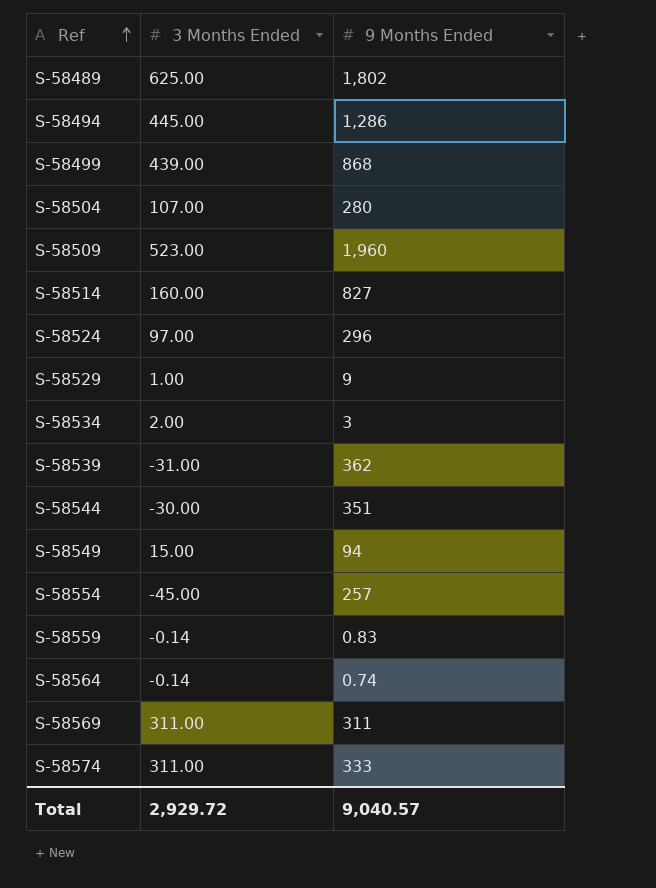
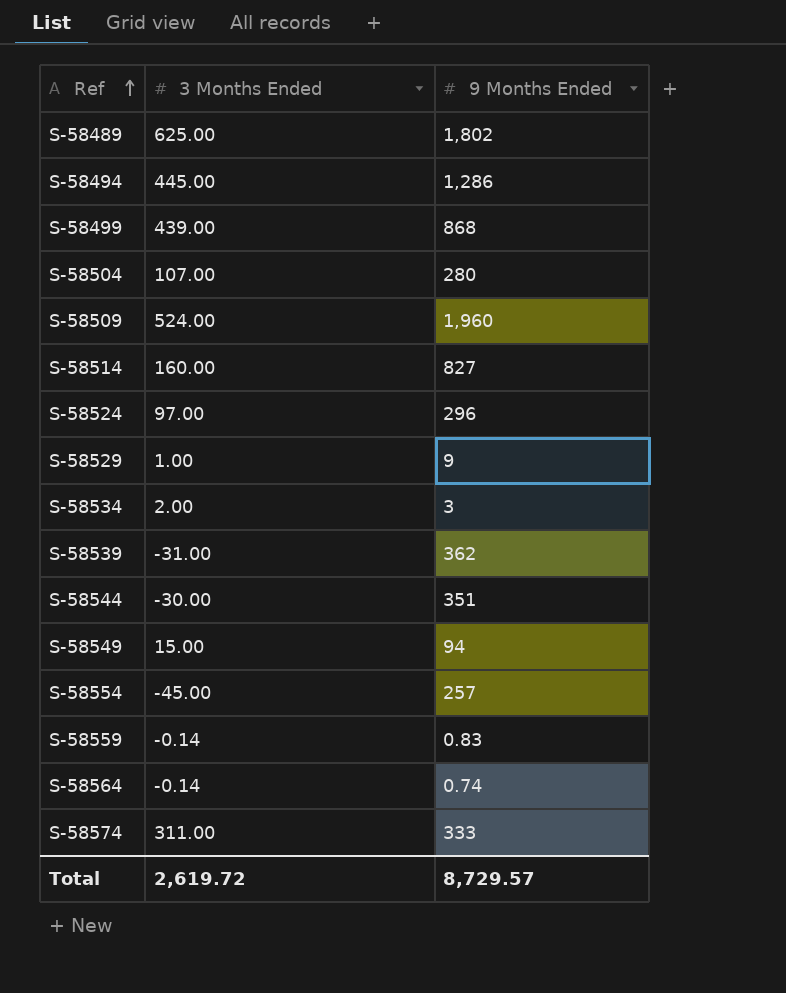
row S-58569: 311.00 | 311 -> none
S-58509 | 3 Months Ended: 523.00 -> 524.00
Total | 3 Months Ended: 2,929.72 -> 2,619.72
Total | 9 Months Ended: 9,040.57 -> 8,729.57

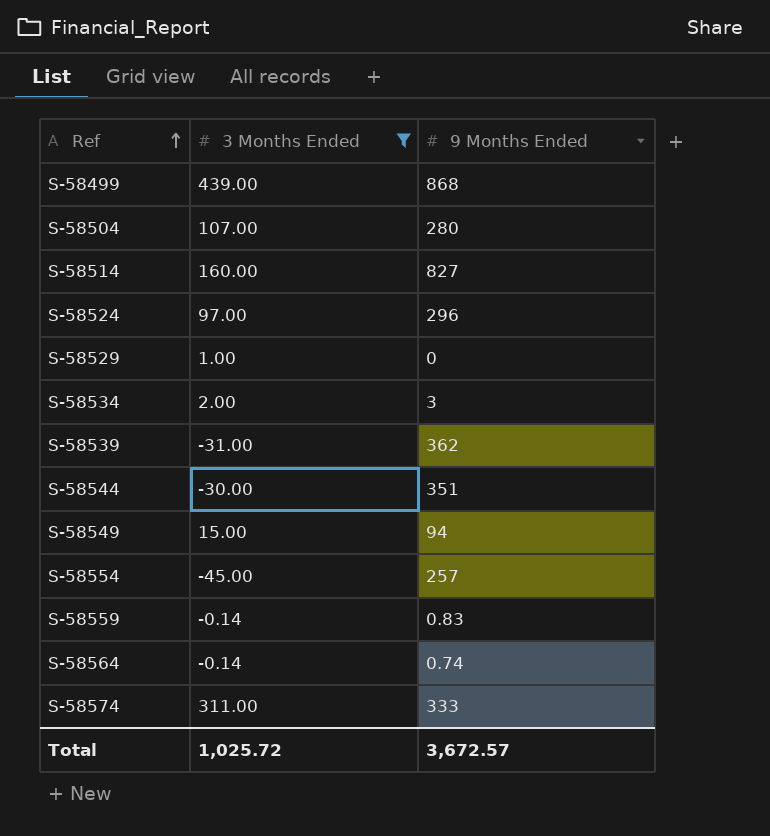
filter: none -> 3 Months Ended <= 439.00
S-58529 | 9 Months Ended: 9 -> 0
Total | 3 Months Ended: 2,619.72 -> 1,025.72
Total | 9 Months Ended: 8,729.57 -> 3,672.57

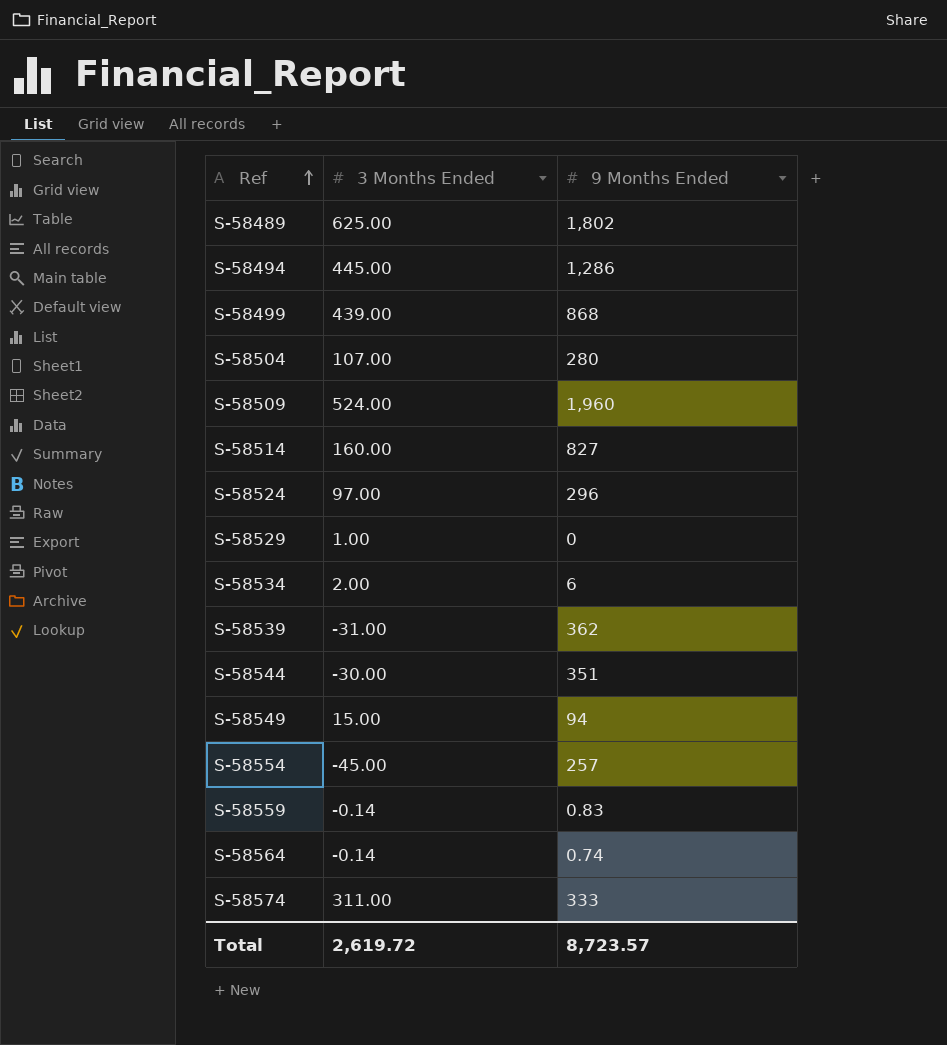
filter: 3 Months Ended <= 439.00 -> none
S-58534 | 9 Months Ended: 3 -> 6
Total | 3 Months Ended: 1,025.72 -> 2,619.72
Total | 9 Months Ended: 3,672.57 -> 8,723.57

